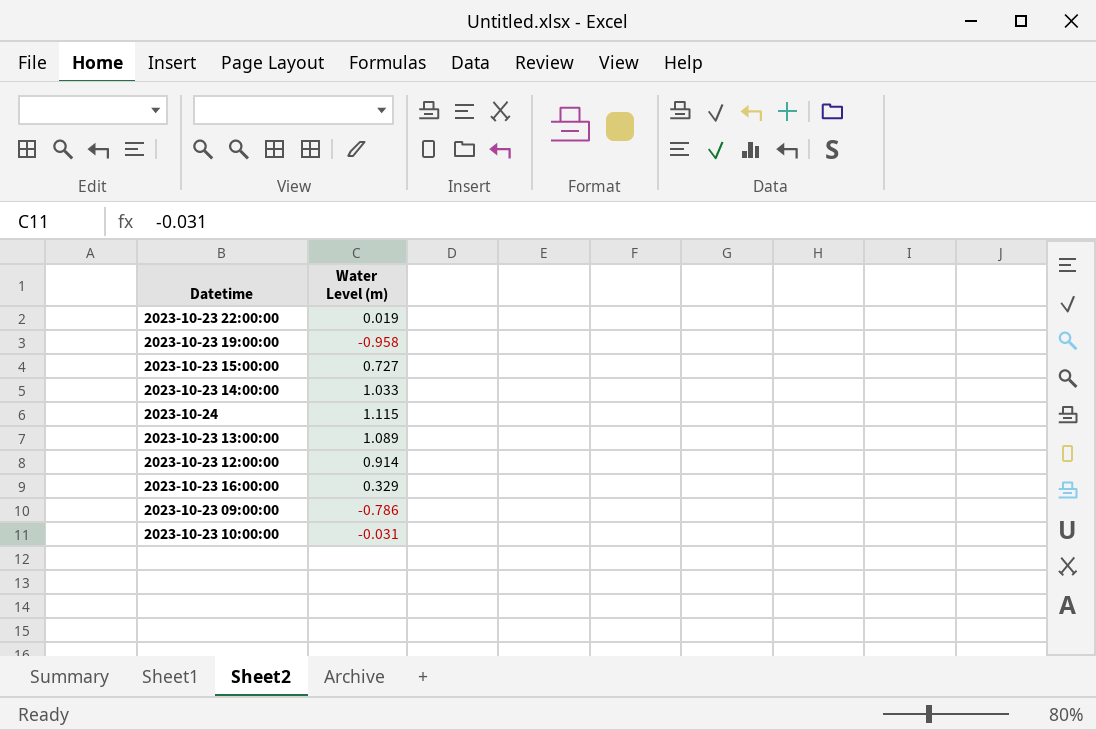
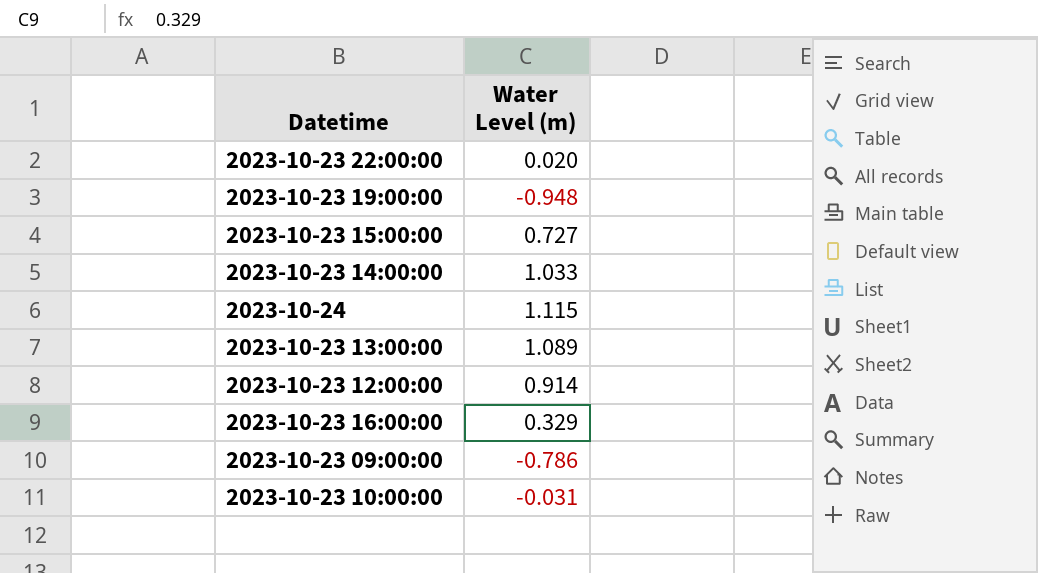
2023-10-23 22:00:00 | Water Level (m): 0.019 -> 0.020
2023-10-23 19:00:00 | Water Level (m): -0.958 -> -0.948

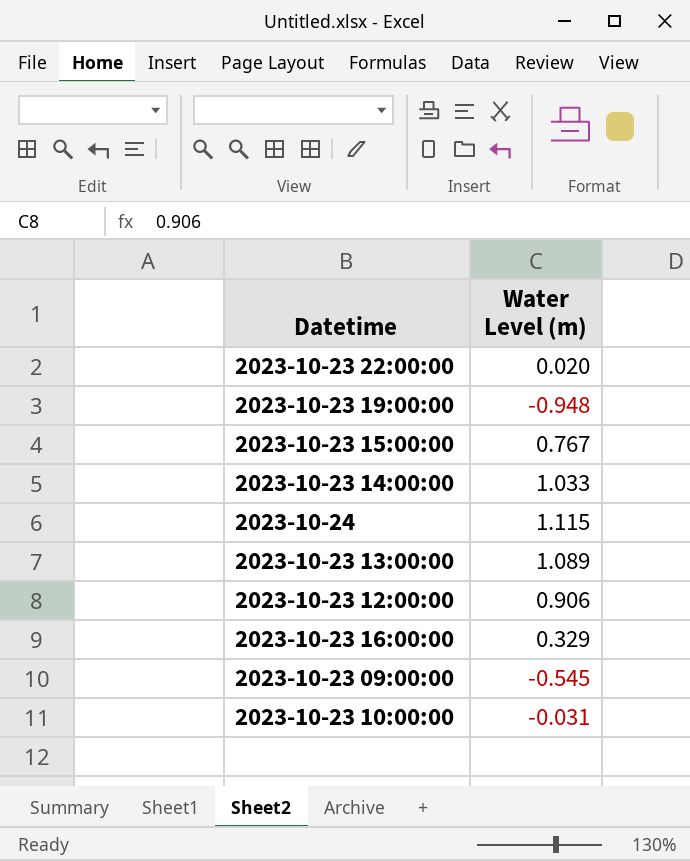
2023-10-23 15:00:00 | Water Level (m): 0.727 -> 0.767
2023-10-23 12:00:00 | Water Level (m): 0.914 -> 0.906
2023-10-23 09:00:00 | Water Level (m): -0.786 -> -0.545

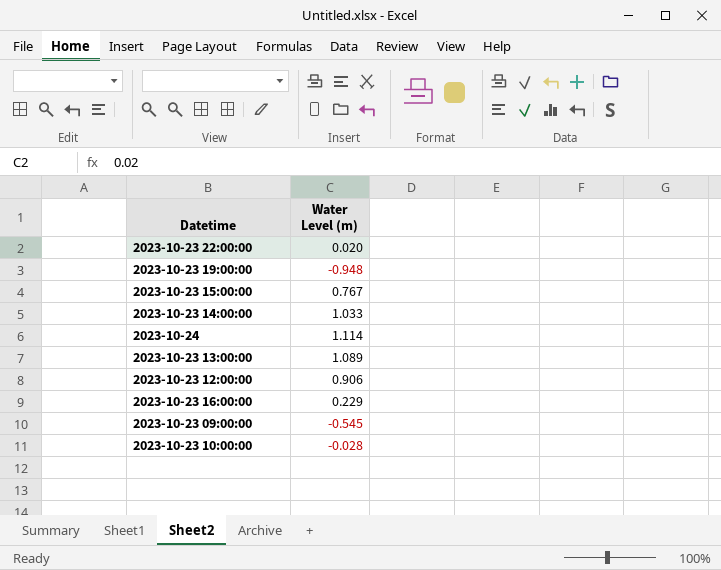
2023-10-24 | Water Level (m): 1.115 -> 1.114
2023-10-23 16:00:00 | Water Level (m): 0.329 -> 0.229
2023-10-23 10:00:00 | Water Level (m): -0.031 -> -0.028

